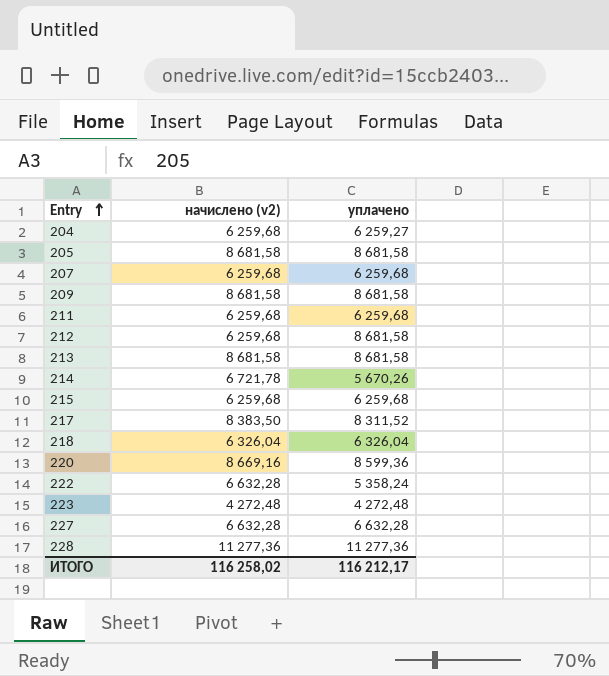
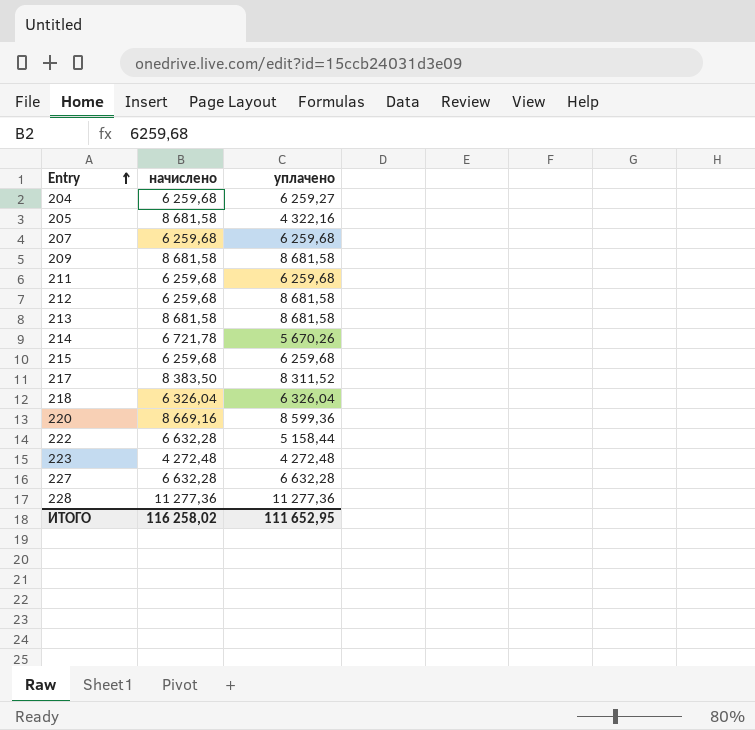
column name: начислено (v2) -> начислено
205 | уплачено: 8 681,58 -> 4 322,16
222 | уплачено: 5 358,24 -> 5 158,44
ИТОГО | уплачено: 116 212,17 -> 111 652,95

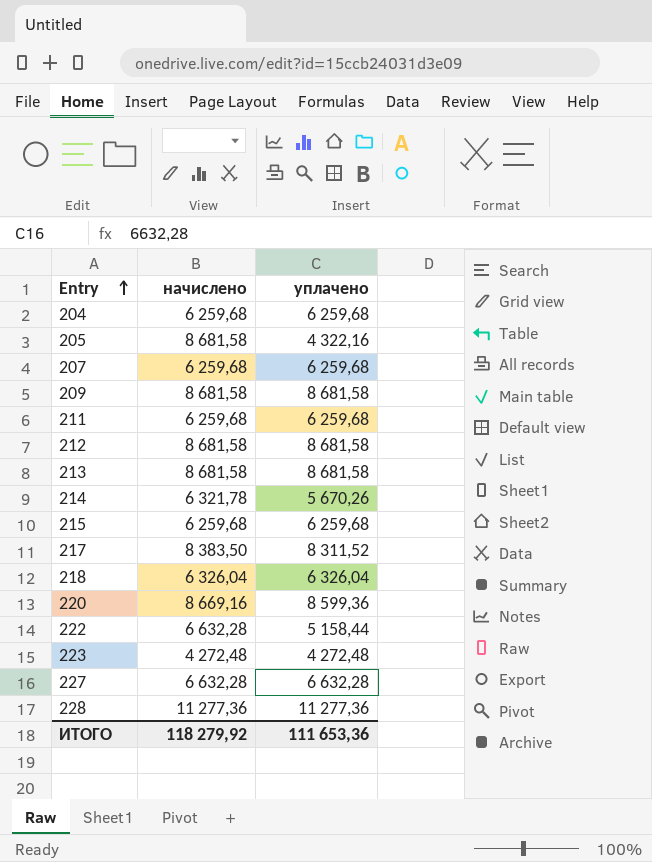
204 | уплачено: 6 259,27 -> 6 259,68
212 | начислено: 6 259,68 -> 8 681,58
214 | начислено: 6 721,78 -> 6 321,78
ИТОГО | начислено: 116 258,02 -> 118 279,92
ИТОГО | уплачено: 111 652,95 -> 111 653,36

